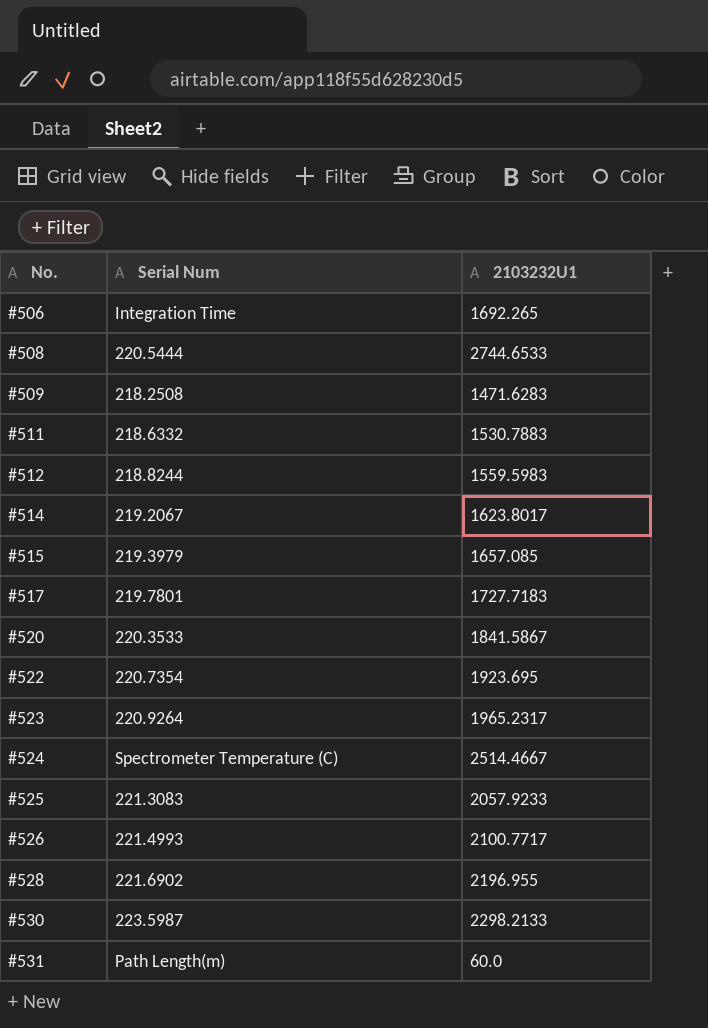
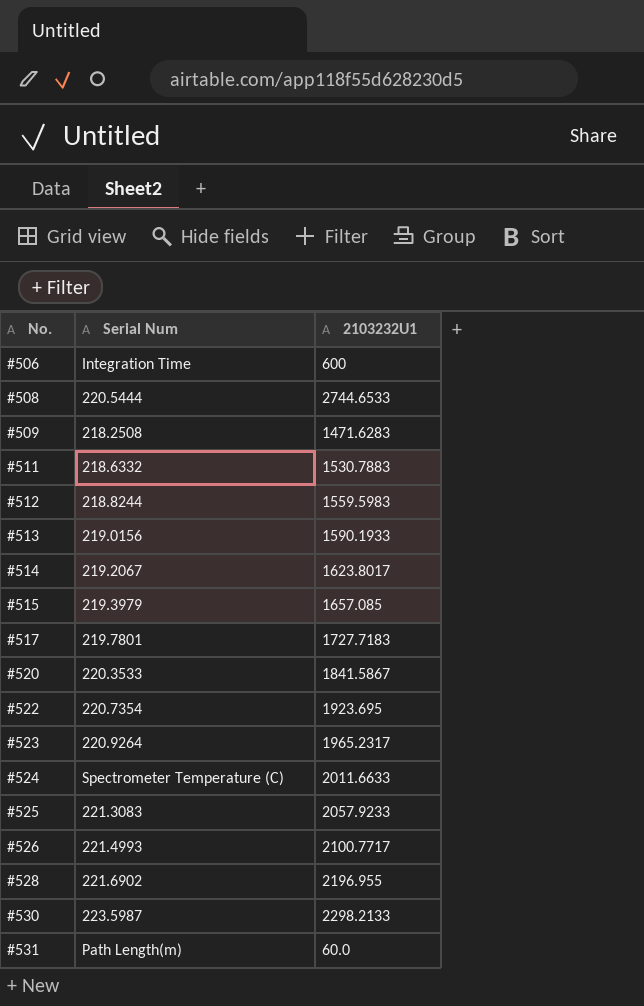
#506 | 2103232U1: 1692.265 -> 600
row #513: none -> 219.0156 | 1590.1933
#524 | 2103232U1: 2514.4667 -> 2011.6633

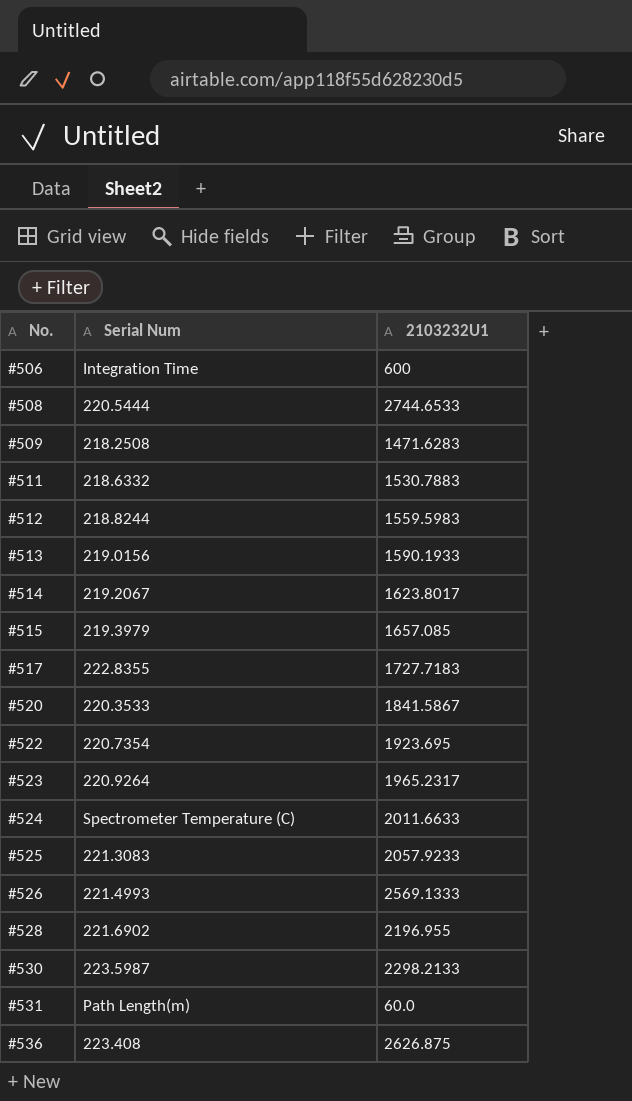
#517 | Serial Num: 219.7801 -> 222.8355
#526 | 2103232U1: 2100.7717 -> 2569.1333
row #536: none -> 223.408 | 2626.875

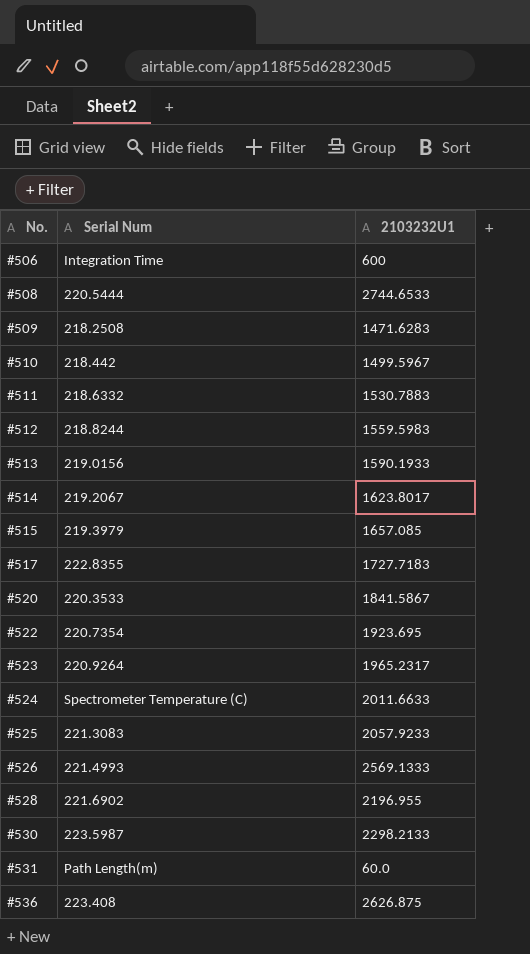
row #510: none -> 218.442 | 1499.5967

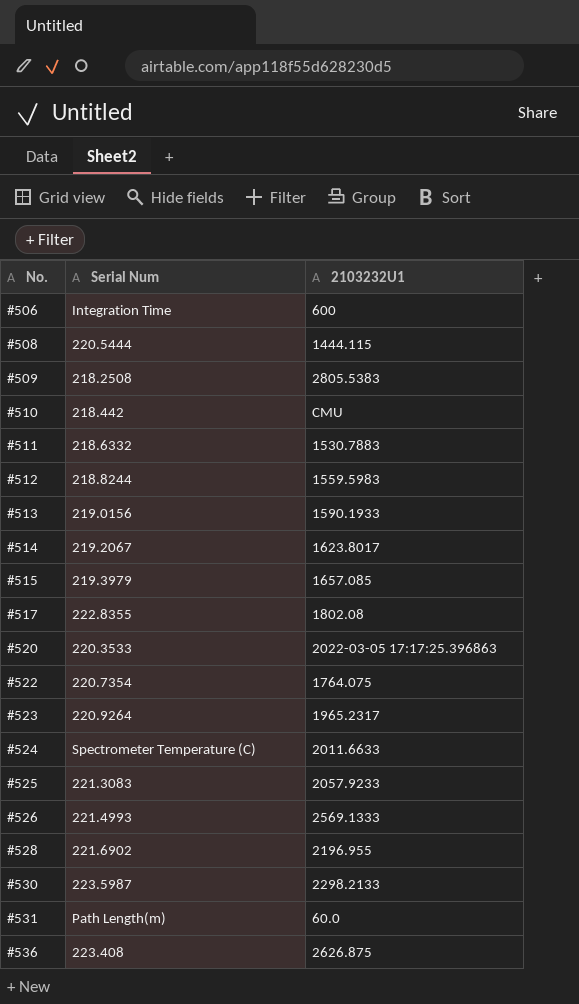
#508 | 2103232U1: 2744.6533 -> 1444.115
#509 | 2103232U1: 1471.6283 -> 2805.5383
#510 | 2103232U1: 1499.5967 -> CMU
#517 | 2103232U1: 1727.7183 -> 1802.08
#520 | 2103232U1: 1841.5867 -> 2022-03-05 17:17:25.396863
#522 | 2103232U1: 1923.695 -> 1764.075

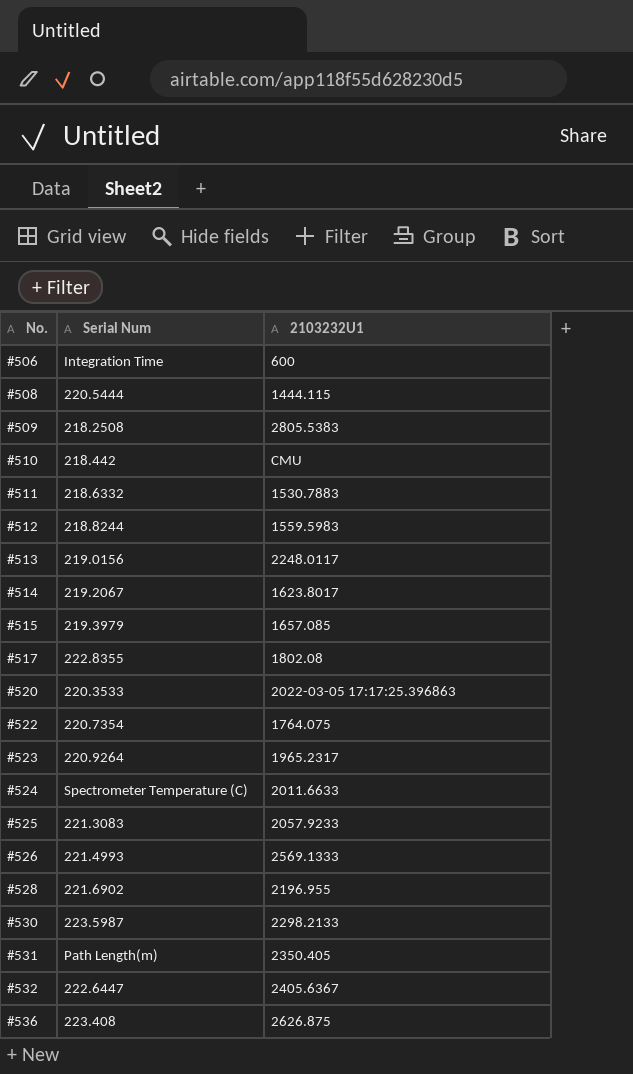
#513 | 2103232U1: 1590.1933 -> 2248.0117
#531 | 2103232U1: 60.0 -> 2350.405
row #532: none -> 222.6447 | 2405.6367

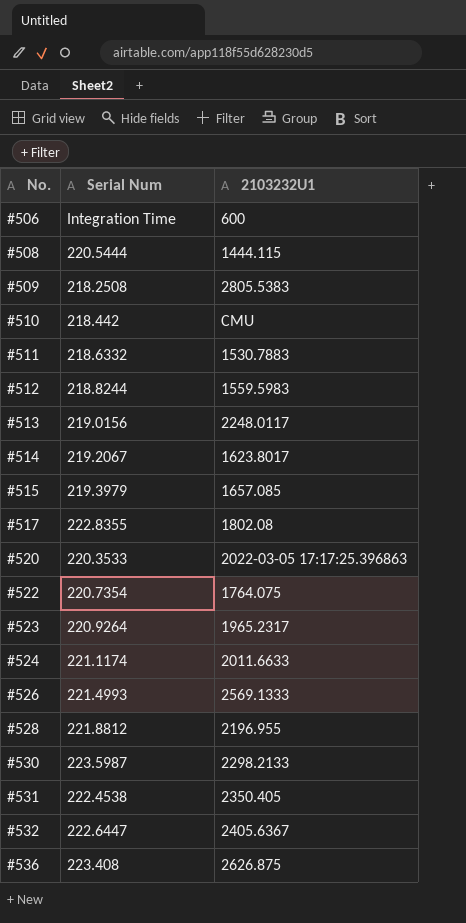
row #525: 221.3083 | 2057.9233 -> none
#524 | Serial Num: Spectrometer Temperature (C) -> 221.1174
#528 | Serial Num: 221.6902 -> 221.8812
#531 | Serial Num: Path Length(m) -> 222.4538

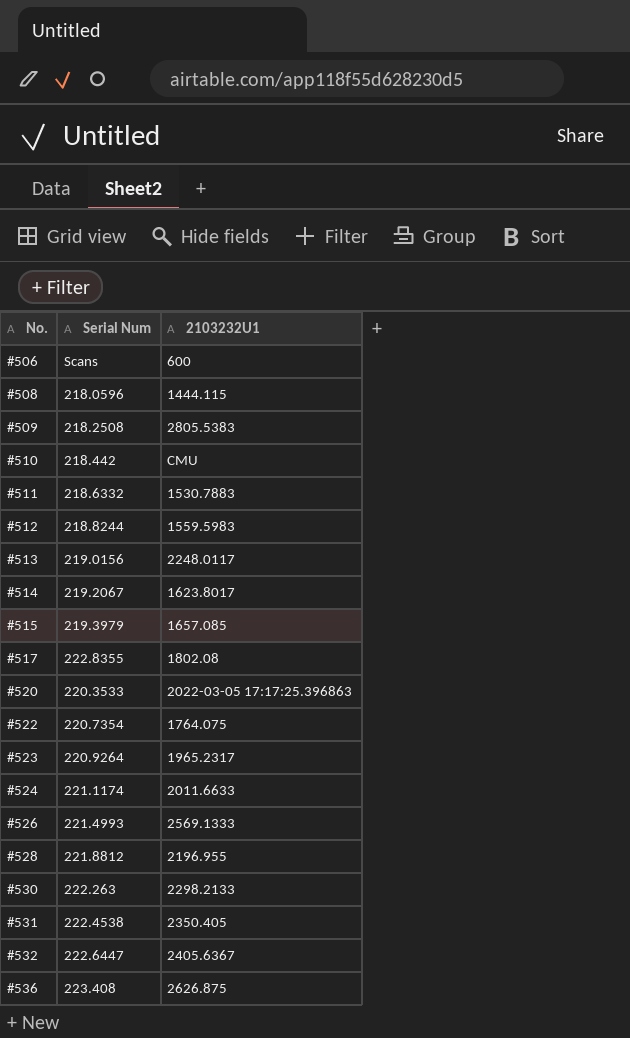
#506 | Serial Num: Integration Time -> Scans
#508 | Serial Num: 220.5444 -> 218.0596
#530 | Serial Num: 223.5987 -> 222.263

